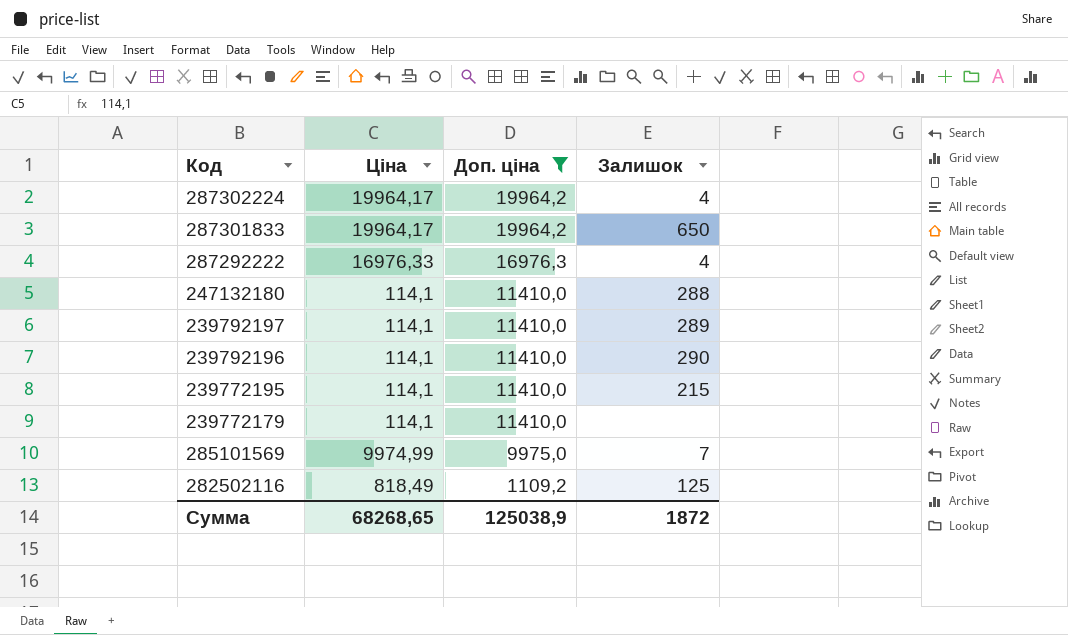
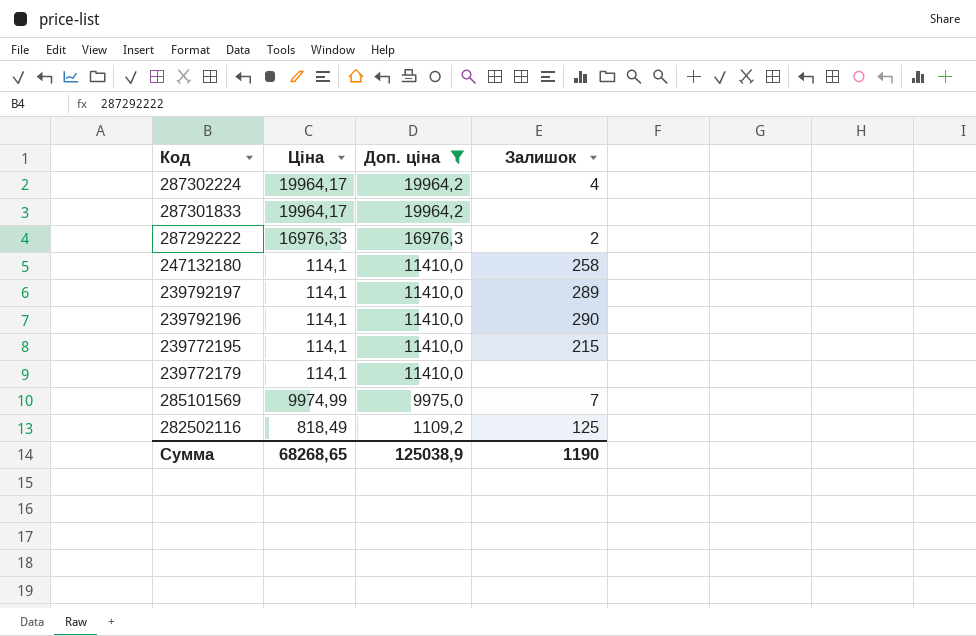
287301833 | Залишок: 650 -> none
287292222 | Залишок: 4 -> 2
247132180 | Залишок: 288 -> 258
Сумма | Залишок: 1872 -> 1190

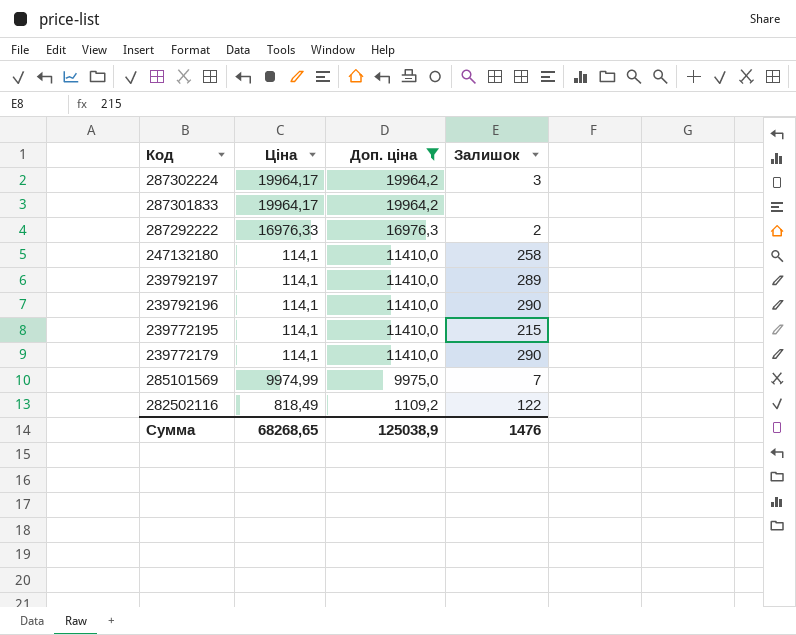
287302224 | Залишок: 4 -> 3
239772179 | Залишок: none -> 290
282502116 | Залишок: 125 -> 122
Сумма | Залишок: 1190 -> 1476

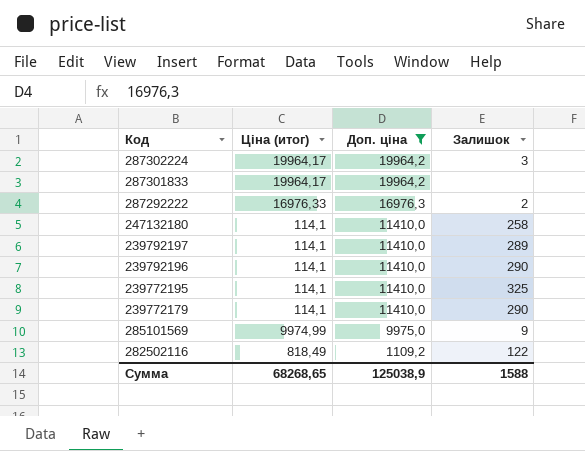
column name: Ціна -> Ціна (итог)
239772195 | Залишок: 215 -> 325
285101569 | Залишок: 7 -> 9
Сумма | Залишок: 1476 -> 1588

